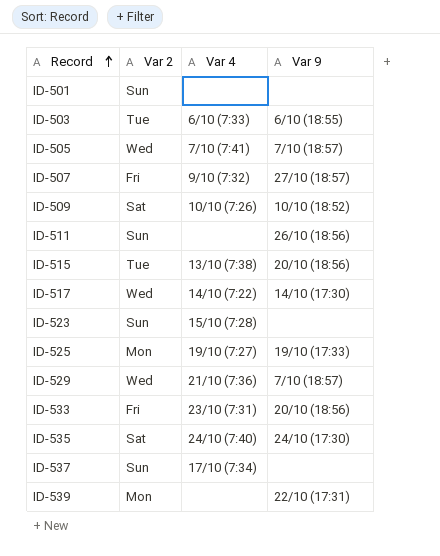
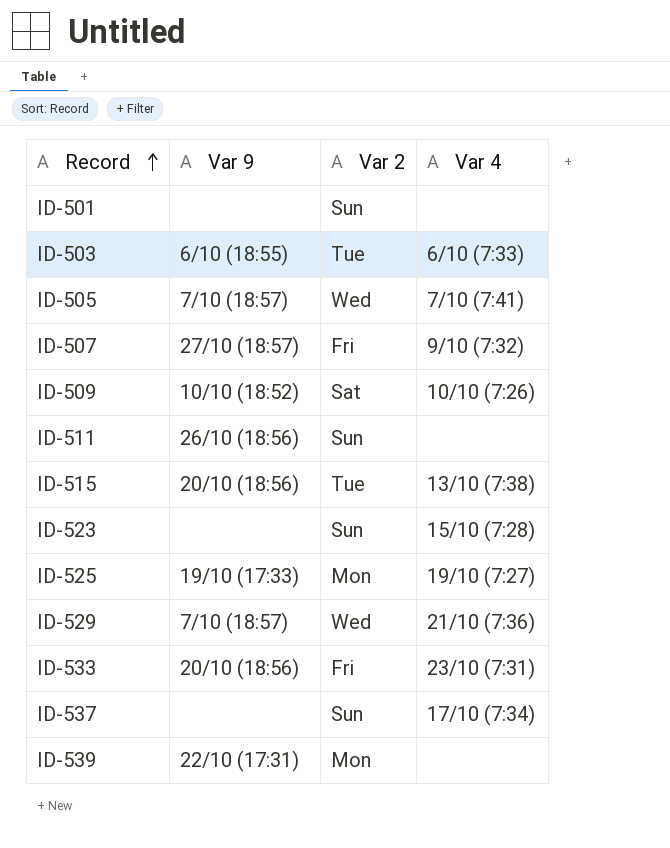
column Var 9 | position: 4 -> 2
row ID-517: Wed | 14/10 (7:22) | 14/10 (17:30) -> none
row ID-535: Sat | 24/10 (7:40) | 24/10 (17:30) -> none

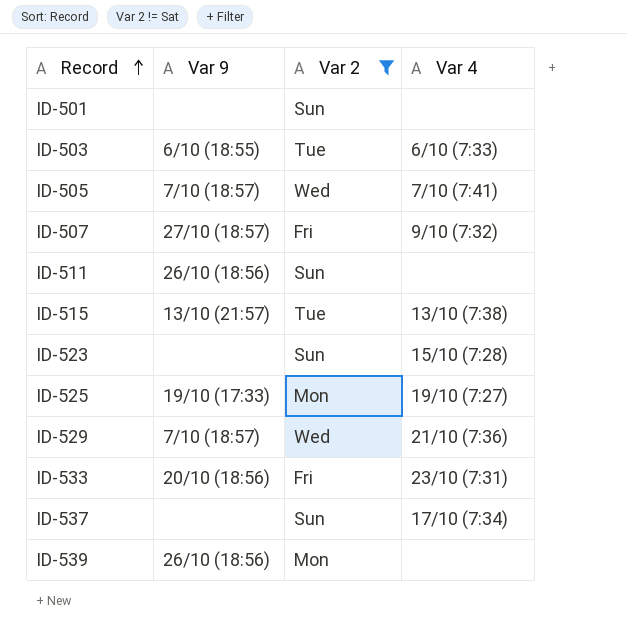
filter: none -> Var 2 != Sat
ID-515 | Var 9: 20/10 (18:56) -> 13/10 (21:57)
ID-539 | Var 9: 22/10 (17:31) -> 26/10 (18:56)

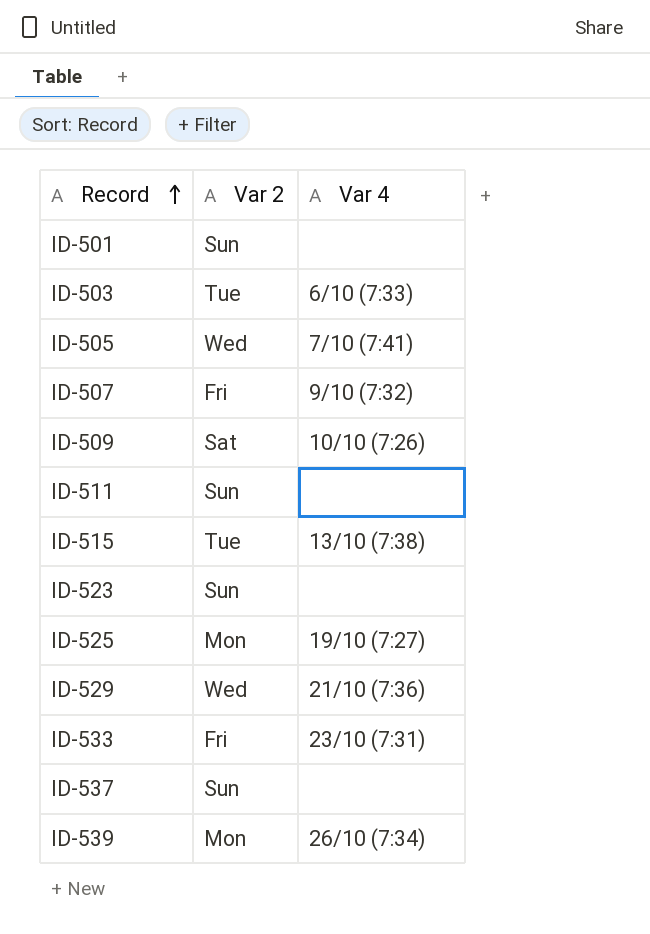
filter: Var 2 != Sat -> none
column Var 9 | position: 2 -> none
ID-523 | Var 4: 15/10 (7:28) -> none
ID-537 | Var 4: 17/10 (7:34) -> none
ID-539 | Var 4: none -> 26/10 (7:34)

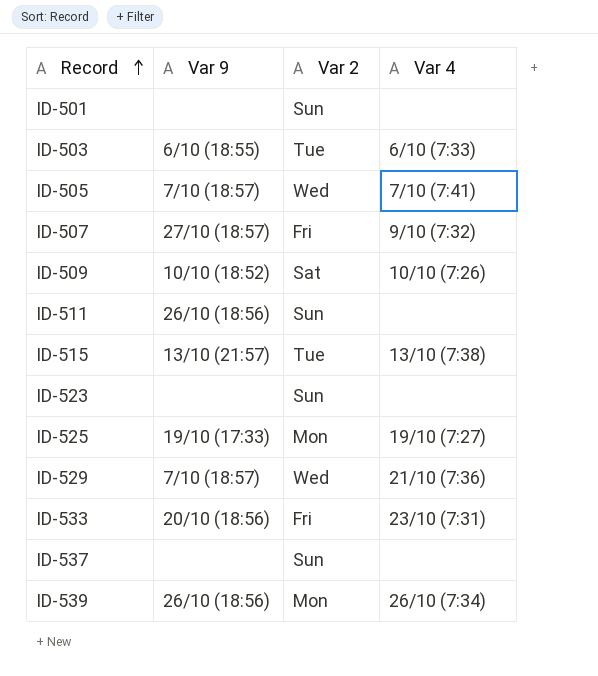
column Var 9 | position: none -> 2

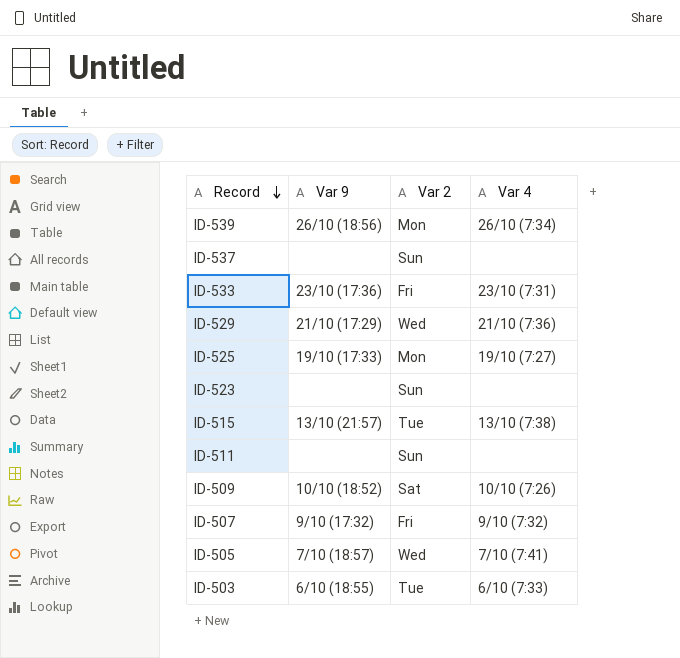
row order: Record ascending -> Record descending
row ID-501: none | Sun | none -> none
ID-533 | Var 9: 20/10 (18:56) -> 23/10 (17:36)
ID-529 | Var 9: 7/10 (18:57) -> 21/10 (17:29)
ID-511 | Var 9: 26/10 (18:56) -> none
ID-507 | Var 9: 27/10 (18:57) -> 9/10 (17:32)

